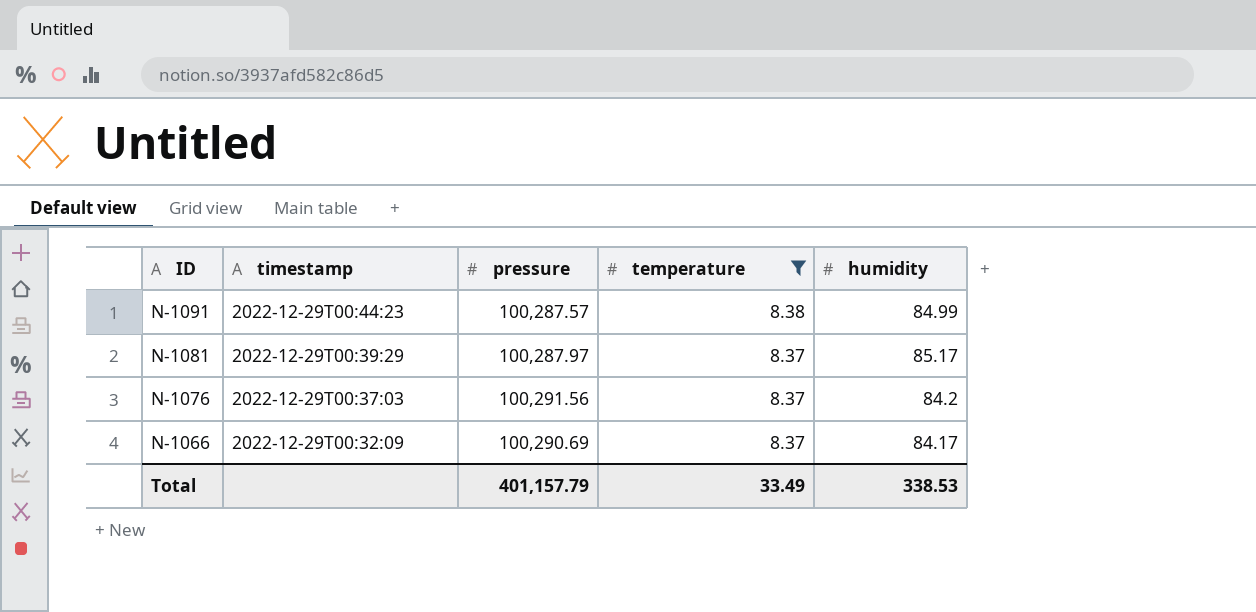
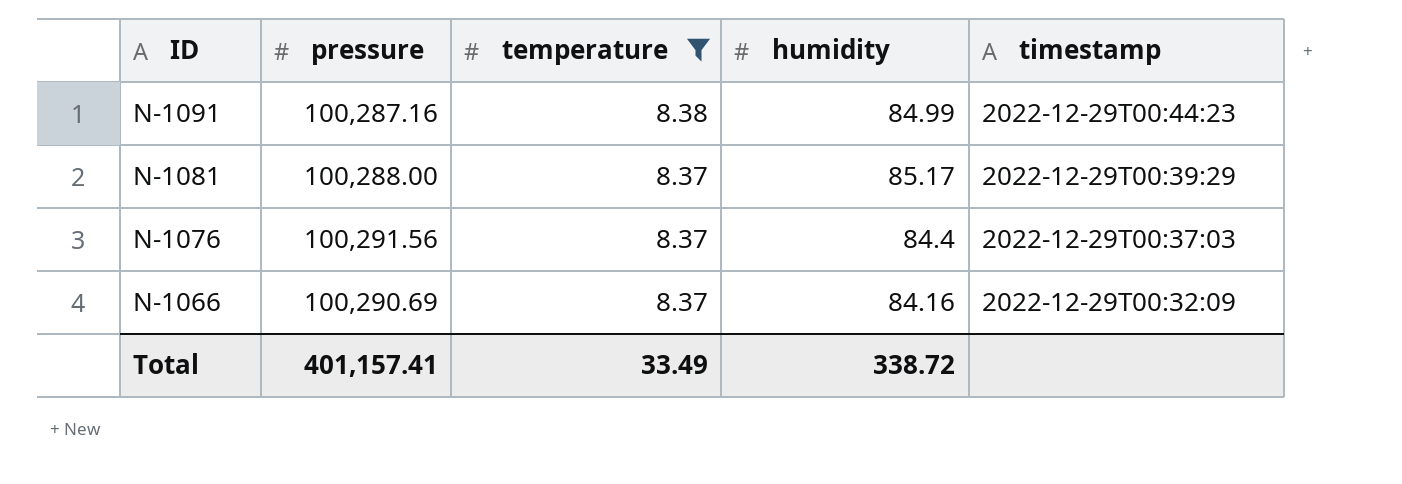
column timestamp | position: 2 -> 5
N-1091 | pressure: 100,287.57 -> 100,287.16
N-1081 | pressure: 100,287.97 -> 100,288.00
N-1076 | humidity: 84.2 -> 84.4
N-1066 | humidity: 84.17 -> 84.16
Total | pressure: 401,157.79 -> 401,157.41
Total | humidity: 338.53 -> 338.72

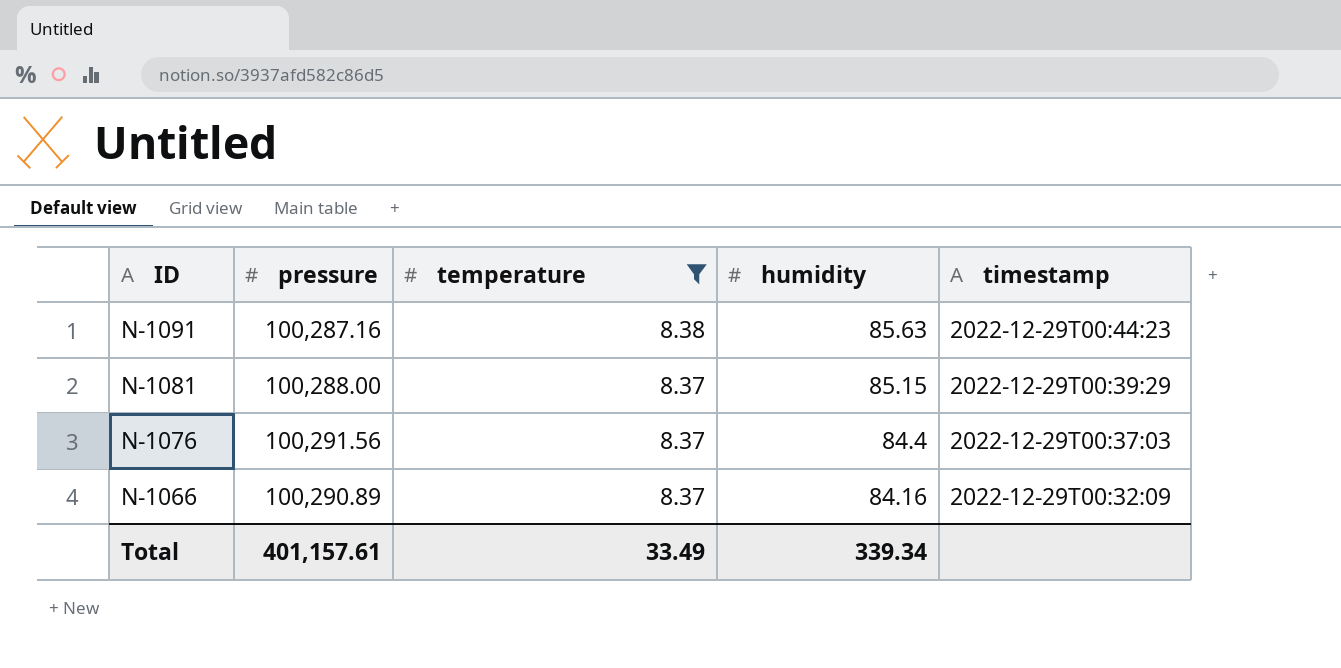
N-1091 | humidity: 84.99 -> 85.63
N-1081 | humidity: 85.17 -> 85.15
N-1066 | pressure: 100,290.69 -> 100,290.89
Total | pressure: 401,157.41 -> 401,157.61
Total | humidity: 338.72 -> 339.34

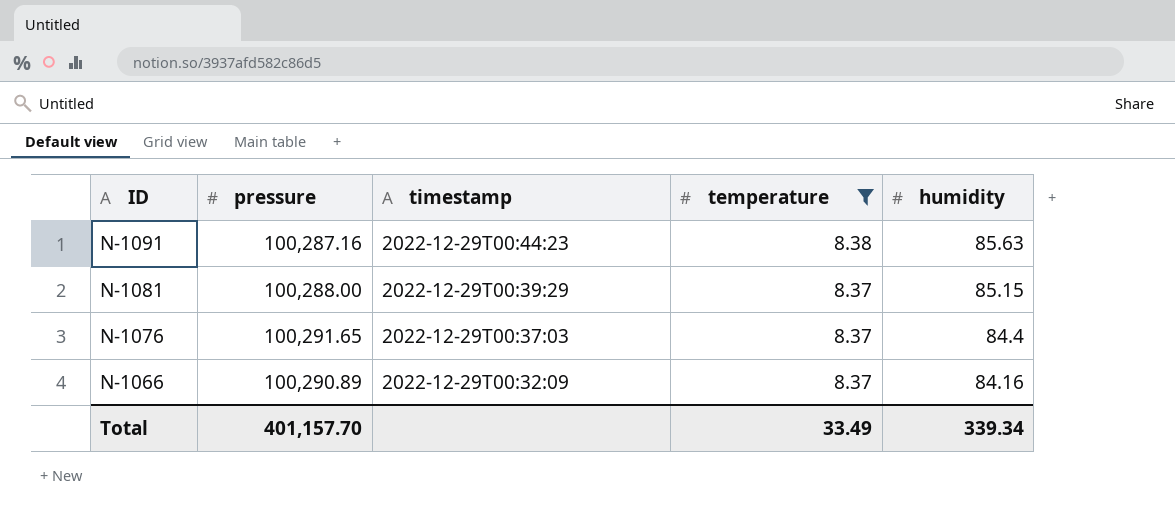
column timestamp | position: 5 -> 3
N-1076 | pressure: 100,291.56 -> 100,291.65
Total | pressure: 401,157.61 -> 401,157.70

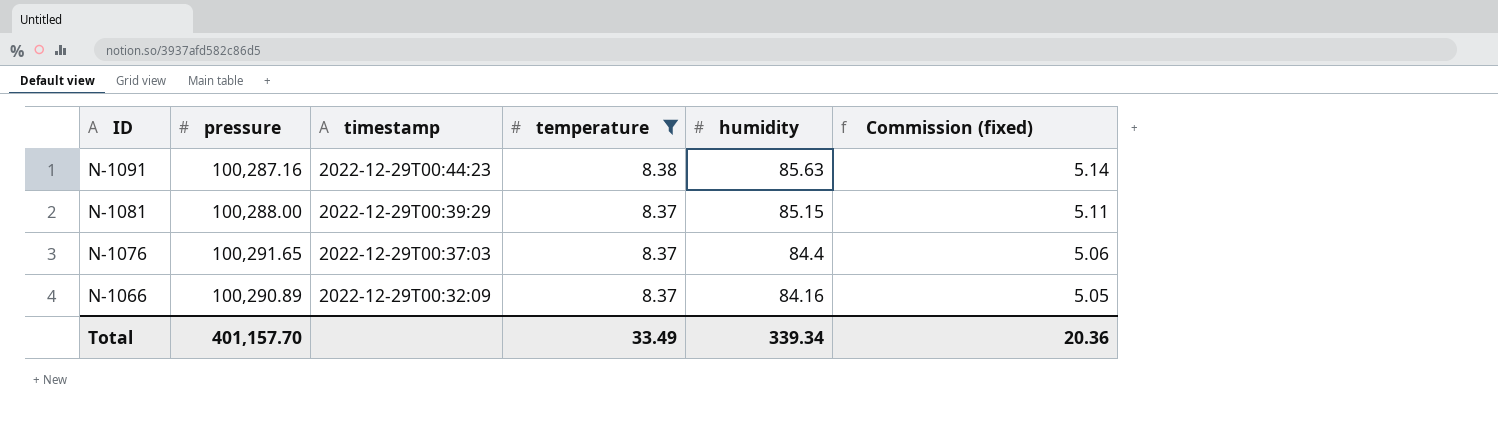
column Commission (fixed) | formula: none -> [humidity] * 0.06

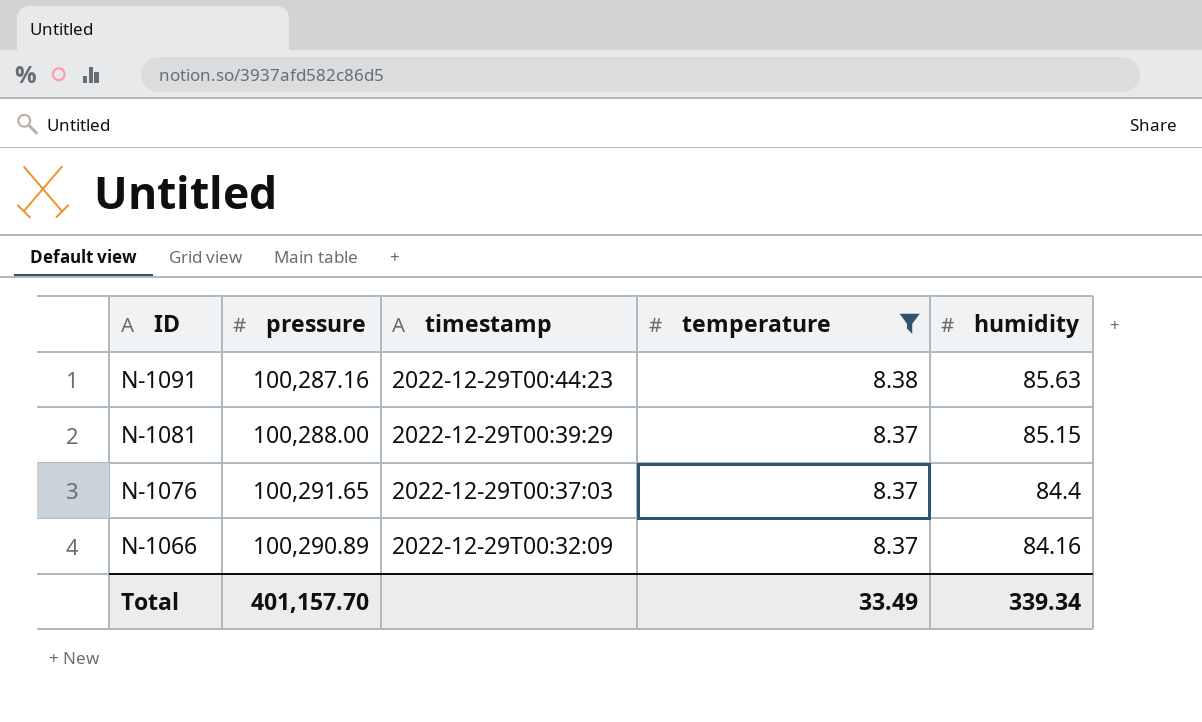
column Commission (fixed) | formula: [humidity] * 0.06 -> none

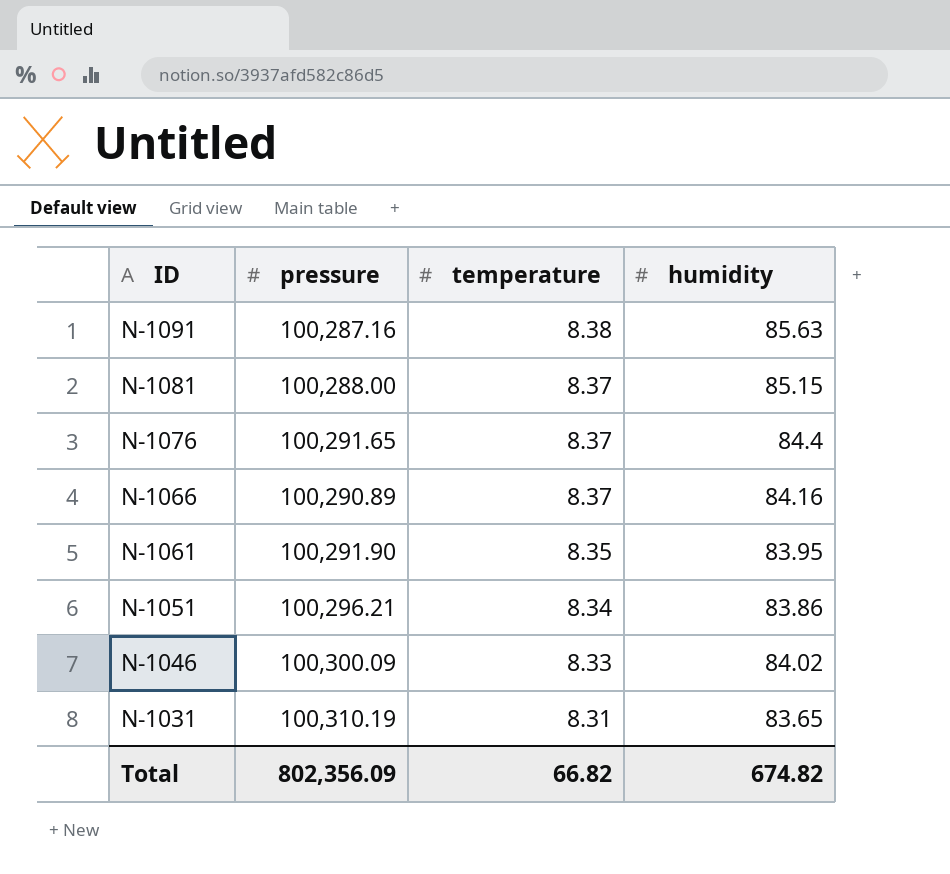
filter: temperature >= 8.37 -> none
column timestamp | position: 3 -> none
Total | pressure: 401,157.70 -> 802,356.09
Total | temperature: 33.49 -> 66.82
Total | humidity: 339.34 -> 674.82

